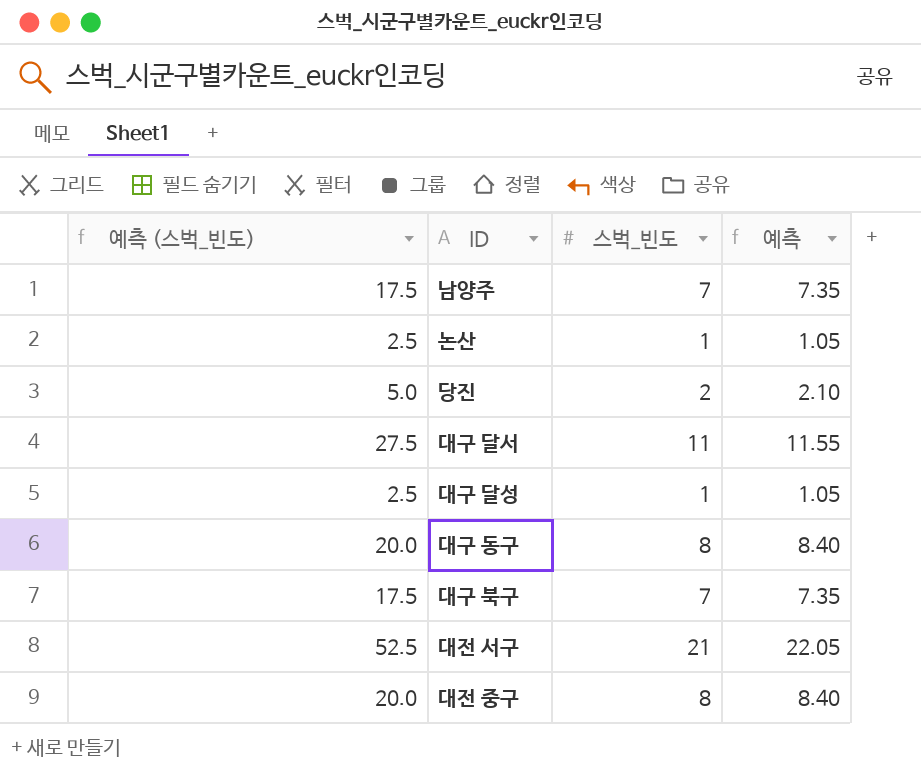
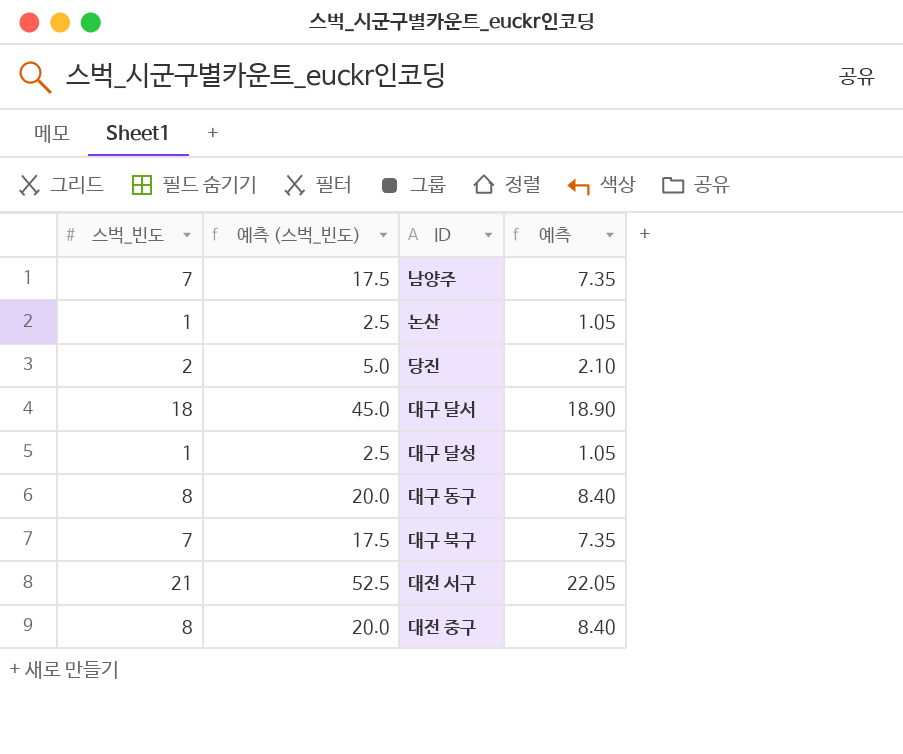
column 스벅_빈도 | position: 3 -> 1
대구 달서 | 스벅_빈도: 11 -> 18
대구 달서 | 예측 (스벅_빈도): 27.5 -> 45.0
대구 달서 | 예측: 11.55 -> 18.90

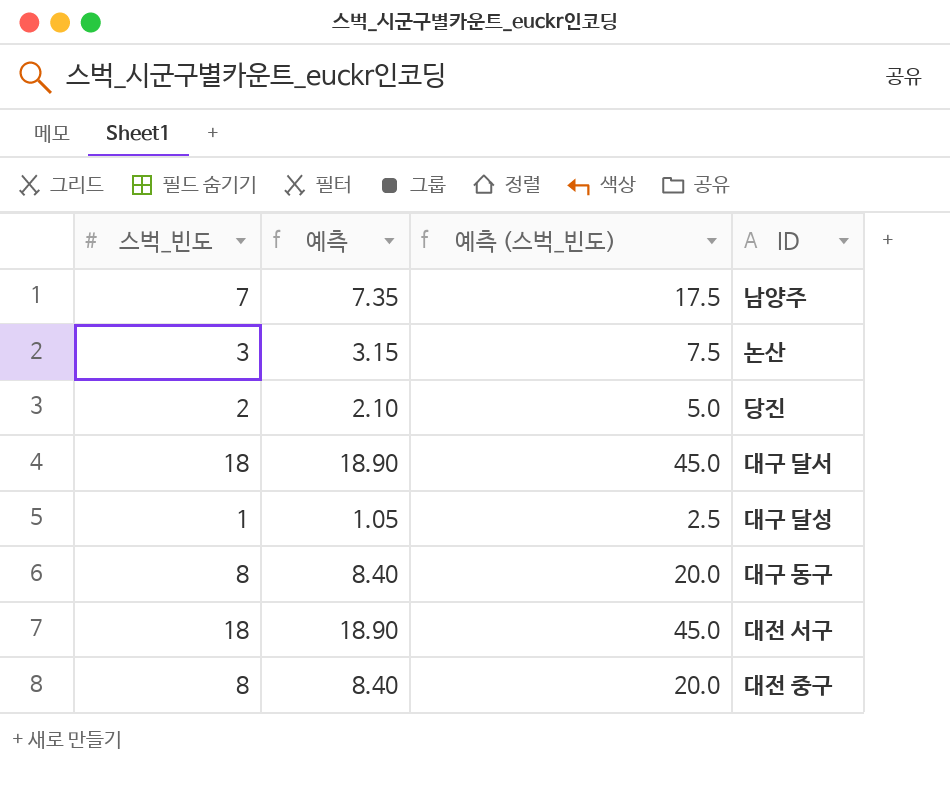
column 예측 | position: 4 -> 2
row 대구 북구: 7 | 17.5 | 7.35 -> none
논산 | 스벅_빈도: 1 -> 3
논산 | 예측: 1.05 -> 3.15
논산 | 예측 (스벅_빈도): 2.5 -> 7.5
대전 서구 | 스벅_빈도: 21 -> 18
대전 서구 | 예측: 22.05 -> 18.90
대전 서구 | 예측 (스벅_빈도): 52.5 -> 45.0

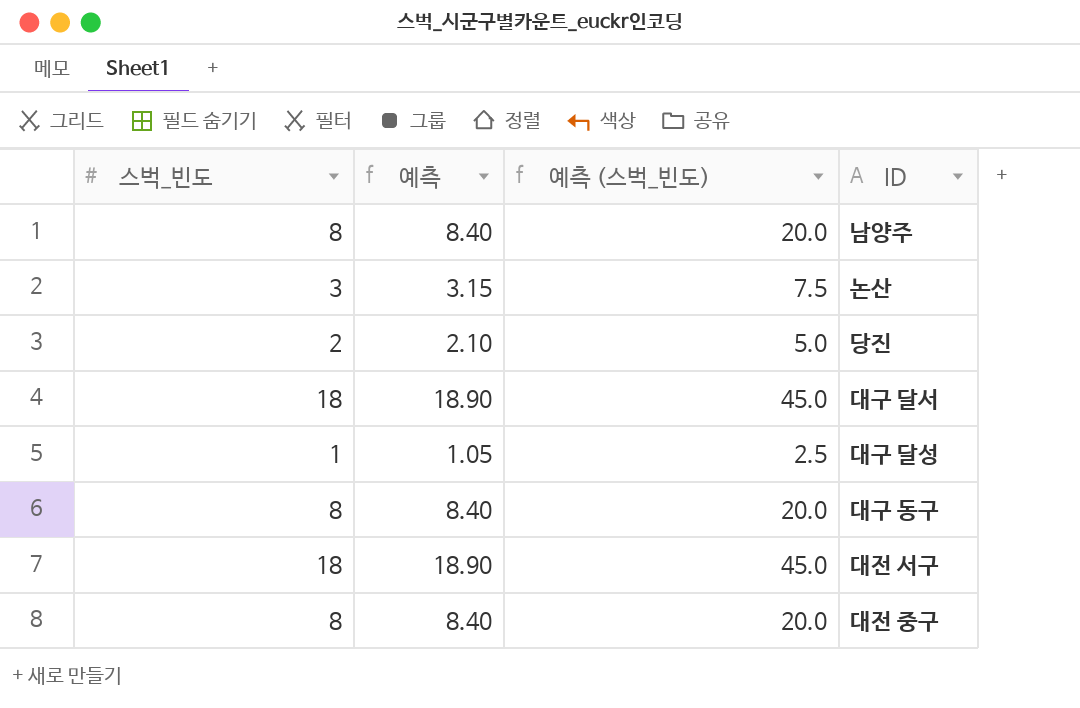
남양주 | 스벅_빈도: 7 -> 8
남양주 | 예측: 7.35 -> 8.40
남양주 | 예측 (스벅_빈도): 17.5 -> 20.0

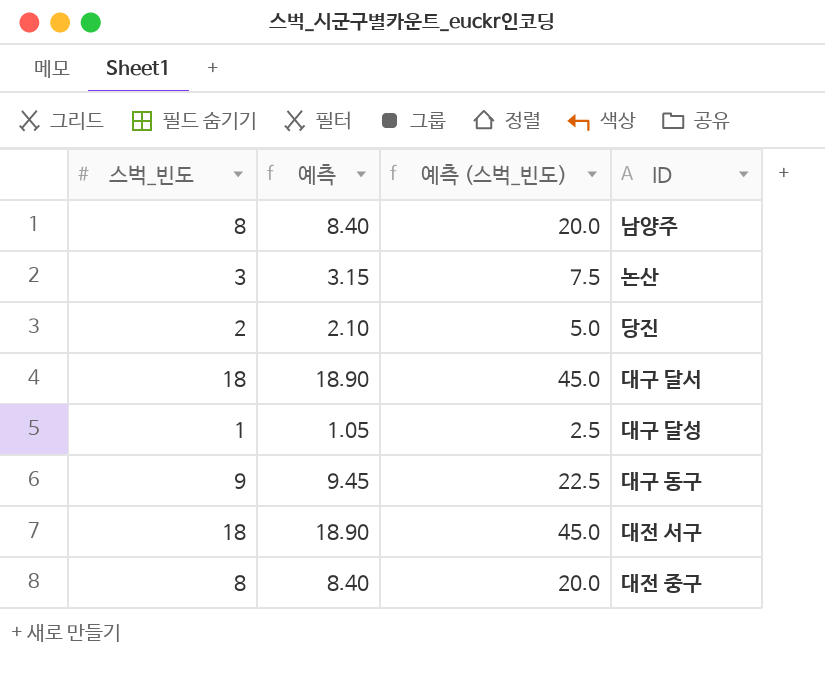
대구 동구 | 스벅_빈도: 8 -> 9
대구 동구 | 예측: 8.40 -> 9.45
대구 동구 | 예측 (스벅_빈도): 20.0 -> 22.5

